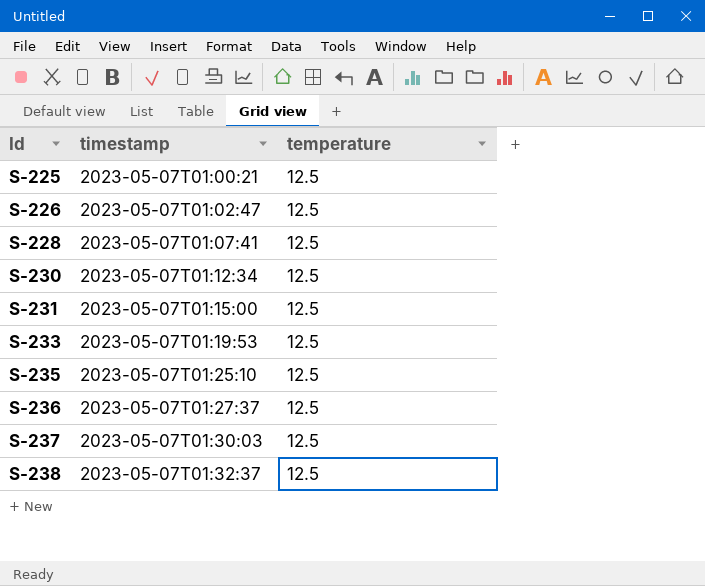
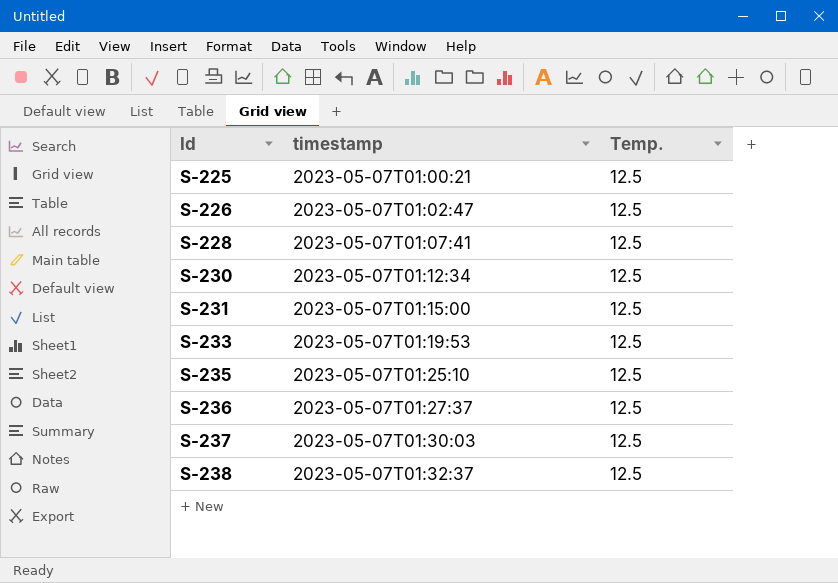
column name: temperature -> Temp.

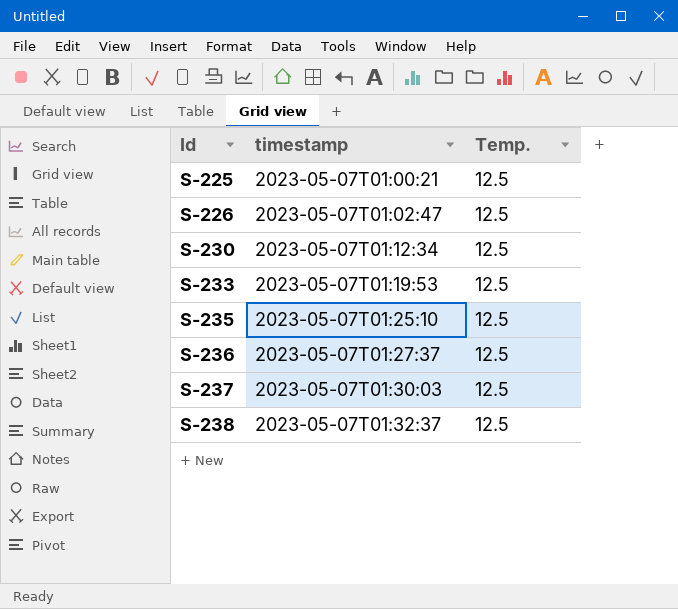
row S-228: 2023-05-07T01:07:41 | 12.5 -> none
row S-231: 2023-05-07T01:15:00 | 12.5 -> none

